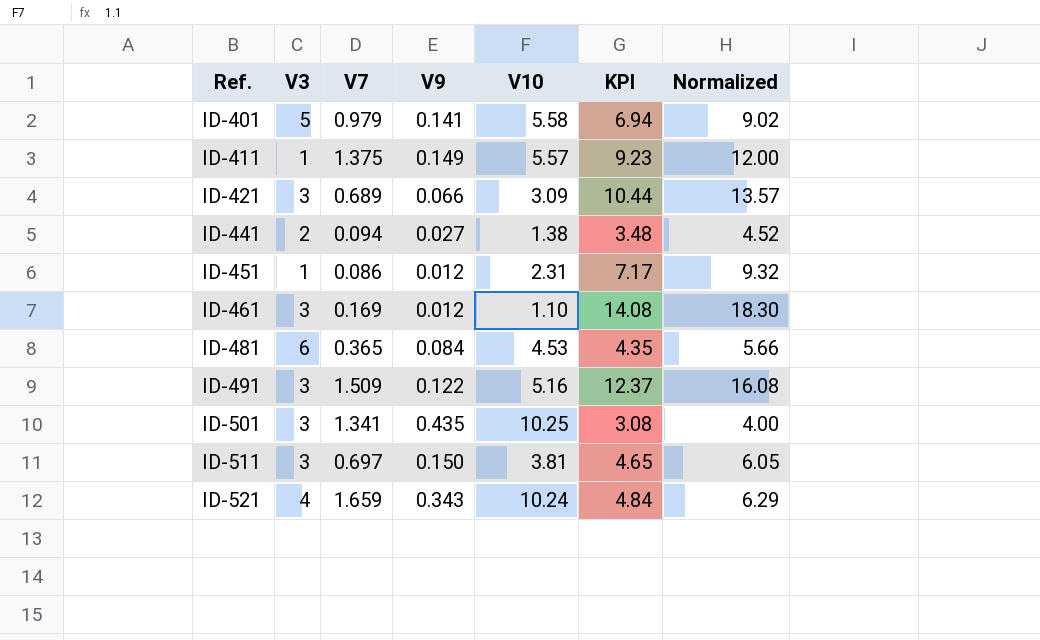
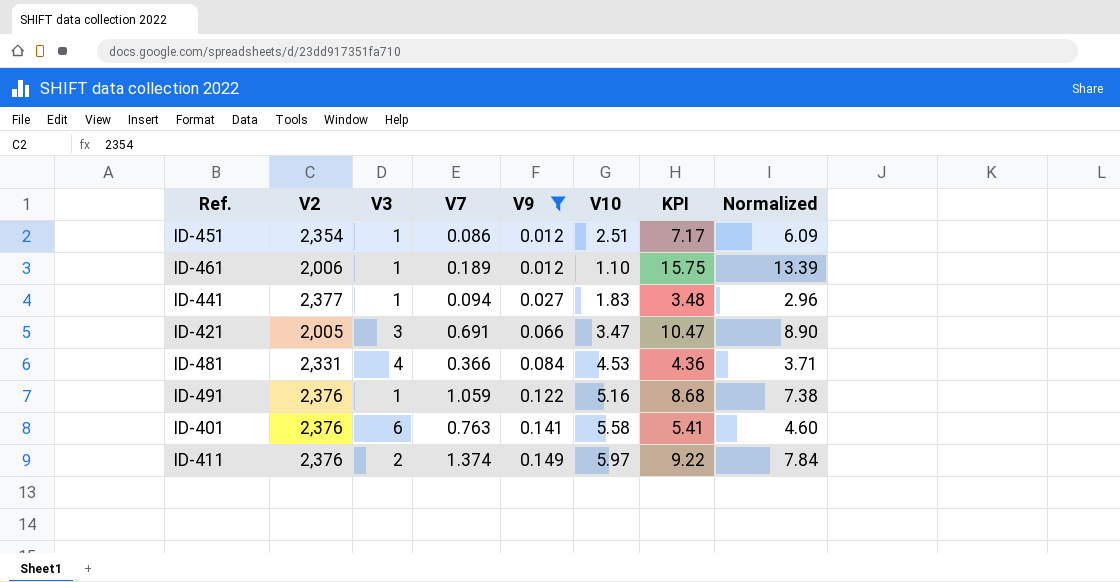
filter: none -> V9 <= 0.149
row order: Ref. ascending -> V9 ascending
column V2 | position: none -> 2
column Normalized | formula: [KPI] * 1.3 -> [KPI] * 0.85
ID-451 | V10: 2.31 -> 2.51
ID-461 | V3: 3 -> 1
ID-461 | V7: 0.169 -> 0.189
ID-461 | KPI: 14.08 -> 15.75
ID-441 | V3: 2 -> 1
ID-441 | V10: 1.38 -> 1.83
ID-421 | V7: 0.689 -> 0.691
ID-421 | V10: 3.09 -> 3.47
ID-421 | KPI: 10.44 -> 10.47
ID-481 | V3: 6 -> 4
ID-481 | V7: 0.365 -> 0.366
ID-481 | KPI: 4.35 -> 4.36
ID-491 | V3: 3 -> 1
ID-491 | V7: 1.509 -> 1.059
ID-491 | KPI: 12.37 -> 8.68
ID-401 | V3: 5 -> 6
ID-401 | V7: 0.979 -> 0.763
ID-401 | KPI: 6.94 -> 5.41
ID-411 | V3: 1 -> 2
ID-411 | V7: 1.375 -> 1.374
ID-411 | V10: 5.57 -> 5.97
ID-411 | KPI: 9.23 -> 9.22

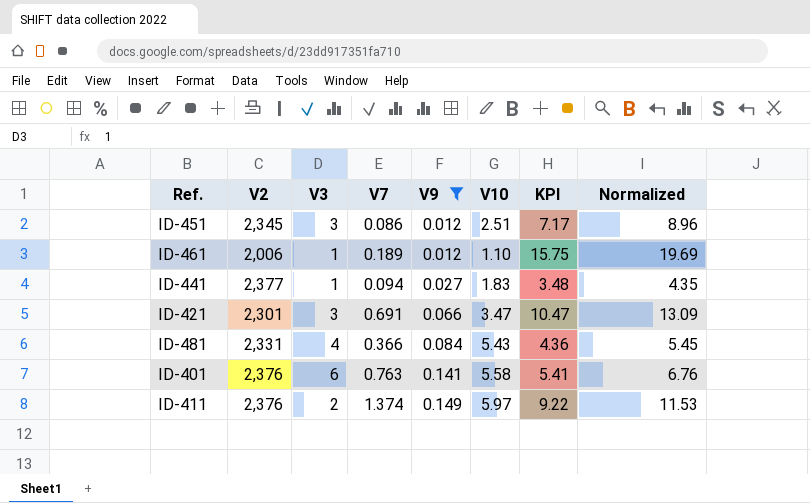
column Normalized | formula: [KPI] * 0.85 -> [KPI] * 1.25
row ID-491: 2,376 | 1 | 1.059 | 0.122 | 5.16 | 8.68 | 7.38 -> none
ID-451 | V2: 2,354 -> 2,345
ID-451 | V3: 1 -> 3
ID-421 | V2: 2,005 -> 2,301
ID-481 | V10: 4.53 -> 5.43

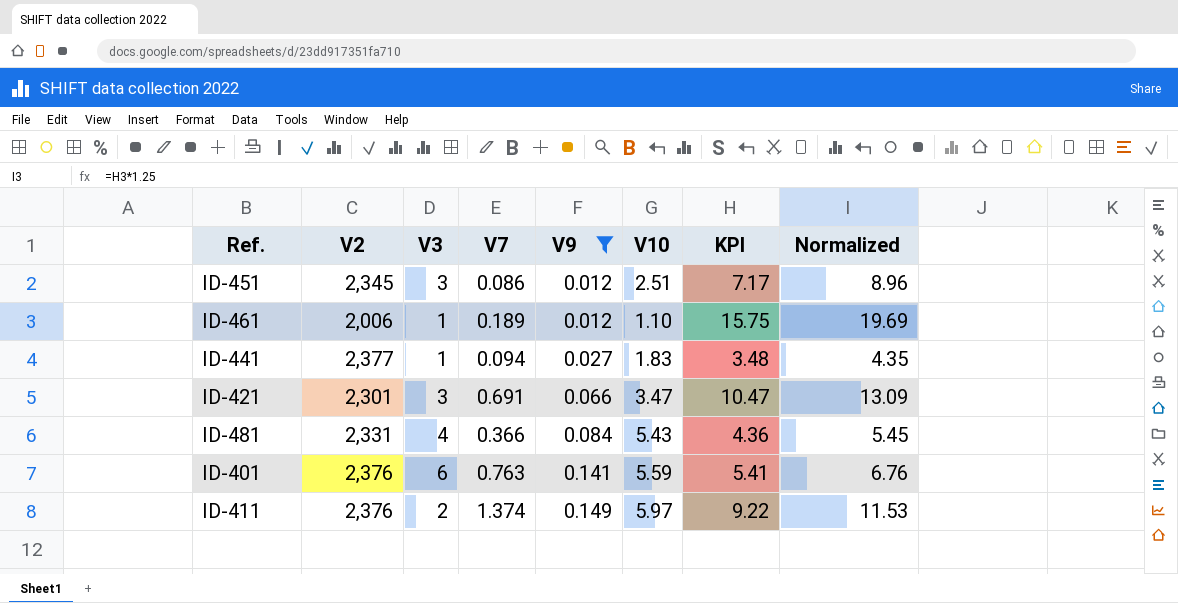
ID-401 | V10: 5.58 -> 5.59

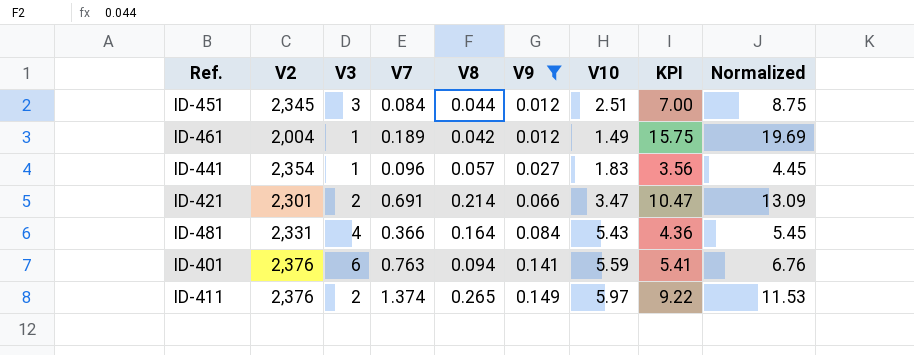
column V8 | position: none -> 5
ID-451 | V7: 0.086 -> 0.084
ID-451 | KPI: 7.17 -> 7.00
ID-451 | Normalized: 8.96 -> 8.75
ID-461 | V2: 2,006 -> 2,004
ID-461 | V10: 1.10 -> 1.49
ID-441 | V2: 2,377 -> 2,354
ID-441 | V7: 0.094 -> 0.096
ID-441 | KPI: 3.48 -> 3.56
ID-441 | Normalized: 4.35 -> 4.45
ID-421 | V3: 3 -> 2

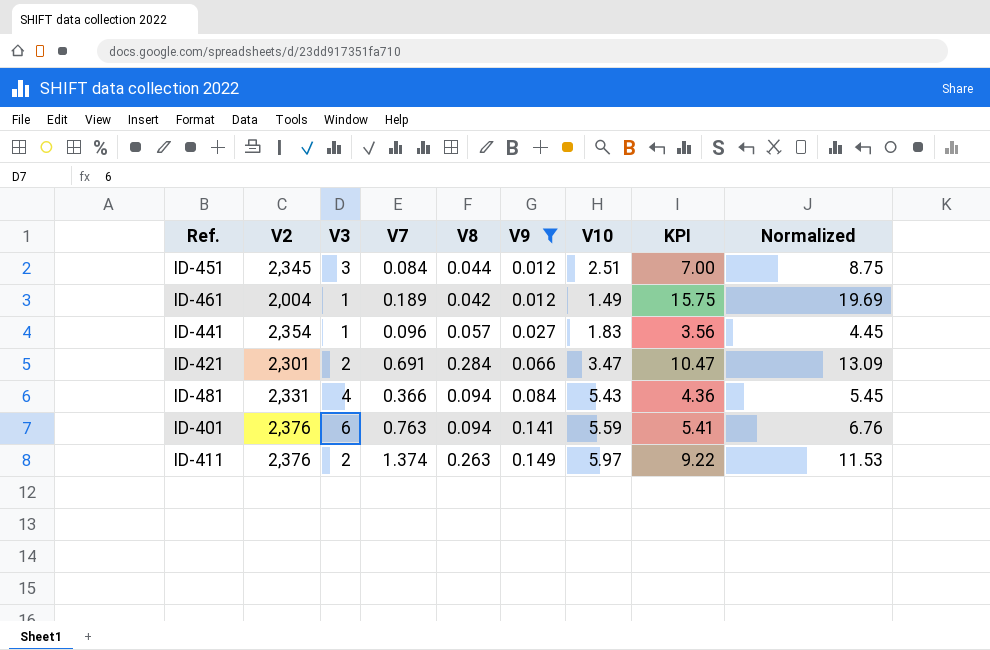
ID-421 | V8: 0.214 -> 0.284
ID-481 | V8: 0.164 -> 0.094
ID-411 | V8: 0.265 -> 0.263

